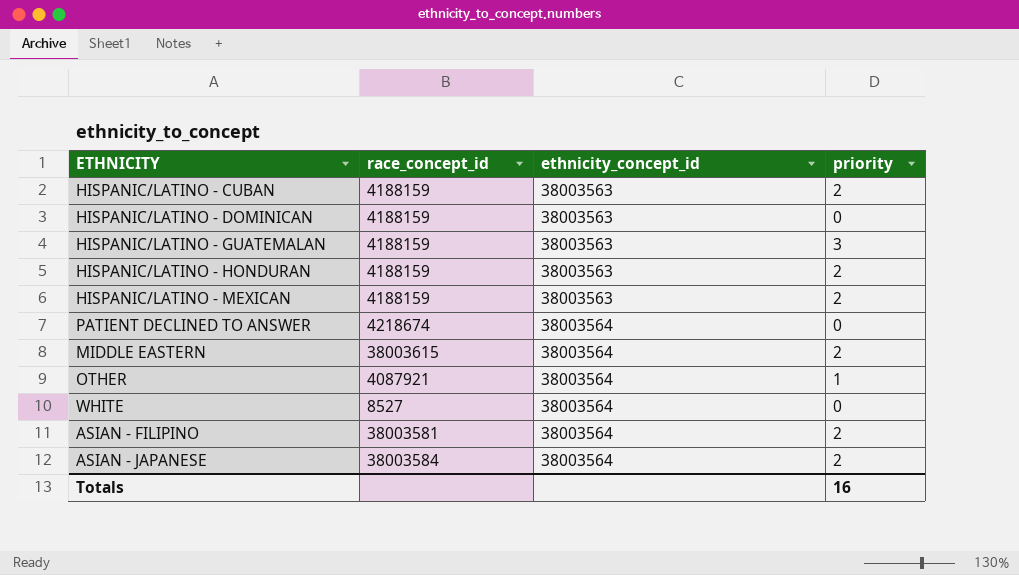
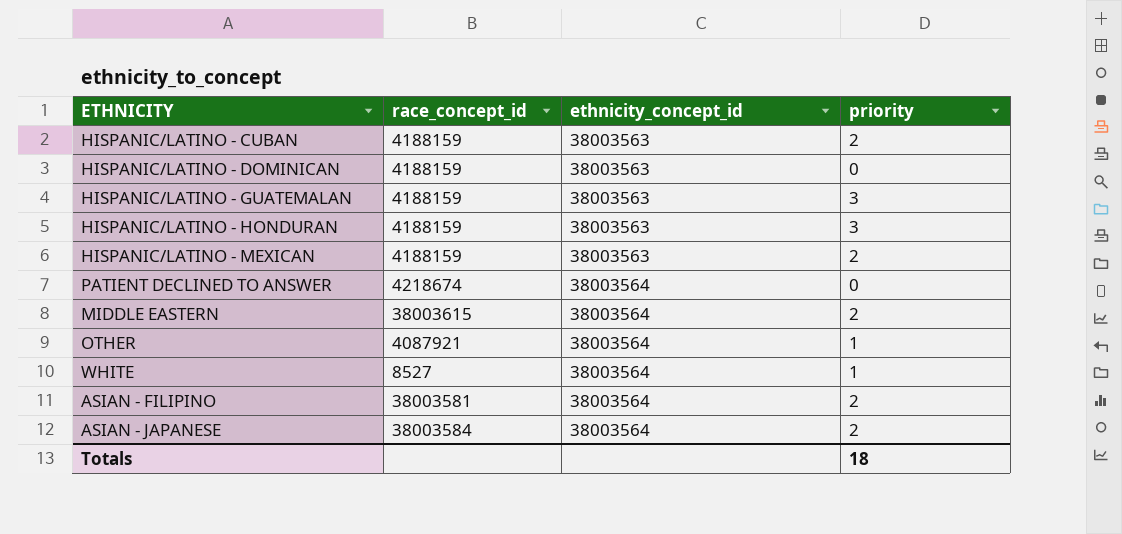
HISPANIC/LATINO - HONDURAN | priority: 2 -> 3
WHITE | priority: 0 -> 1
Totals | priority: 16 -> 18

